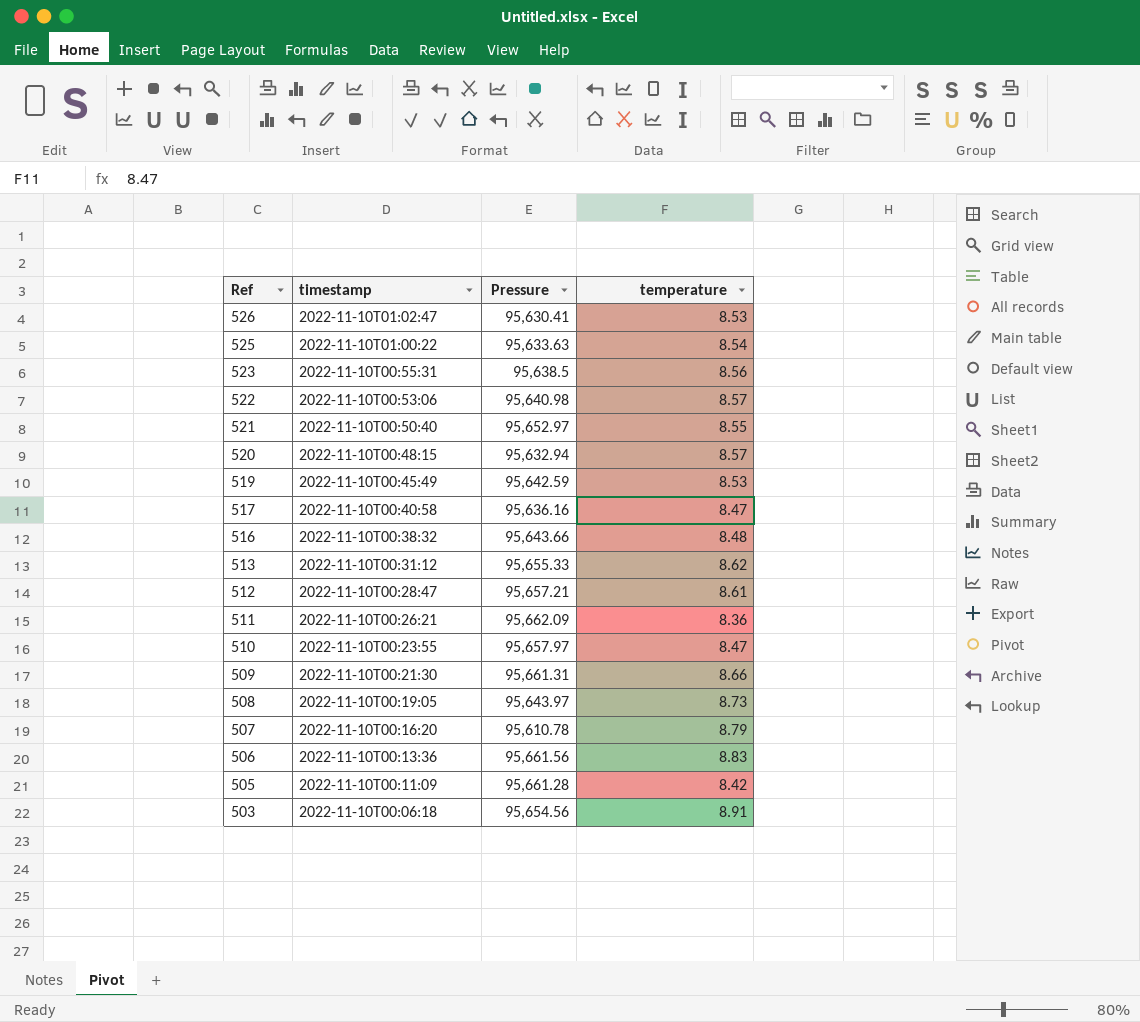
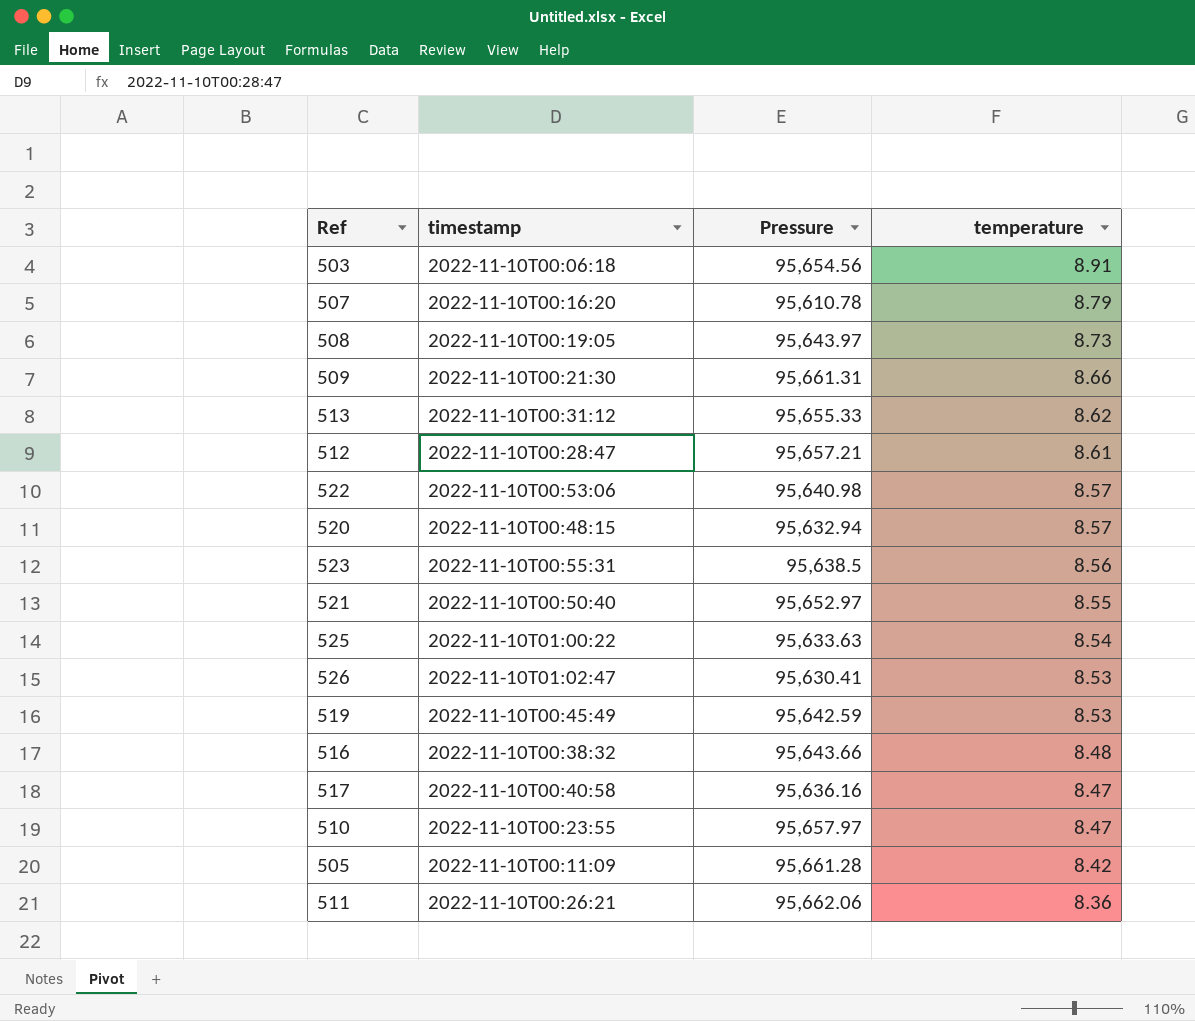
row order: Ref descending -> temperature descending
row 506: 2022-11-10T00:13:36 | 95,661.56 | 8.83 -> none
511 | Pressure: 95,662.09 -> 95,662.06

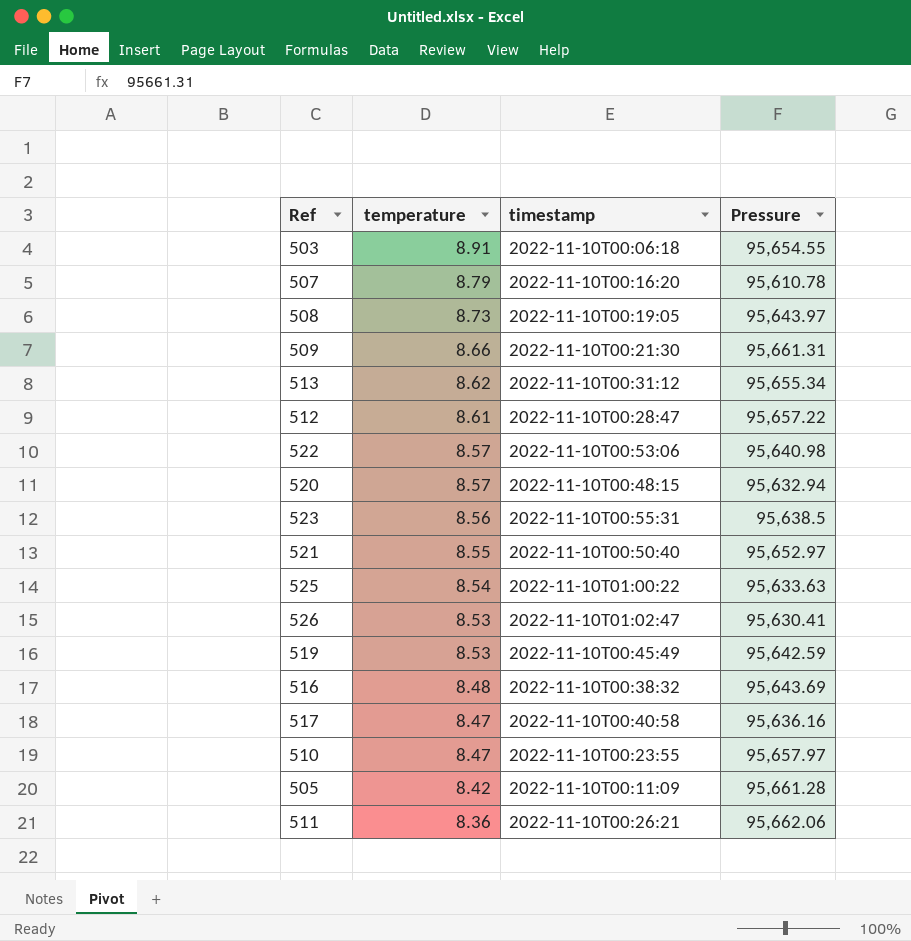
column temperature | position: 4 -> 2
503 | Pressure: 95,654.56 -> 95,654.55
513 | Pressure: 95,655.33 -> 95,655.34
512 | Pressure: 95,657.21 -> 95,657.22
516 | Pressure: 95,643.66 -> 95,643.69

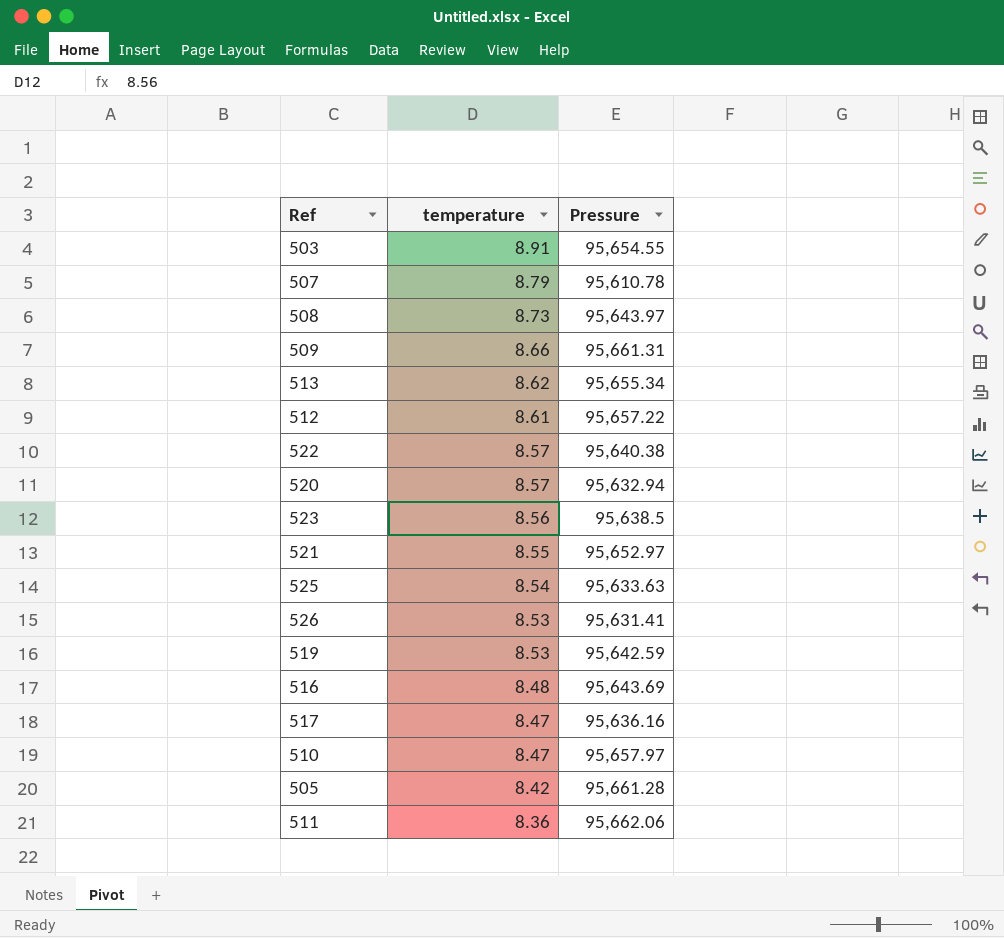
column timestamp | position: 3 -> none
522 | Pressure: 95,640.98 -> 95,640.38
526 | Pressure: 95,630.41 -> 95,631.41

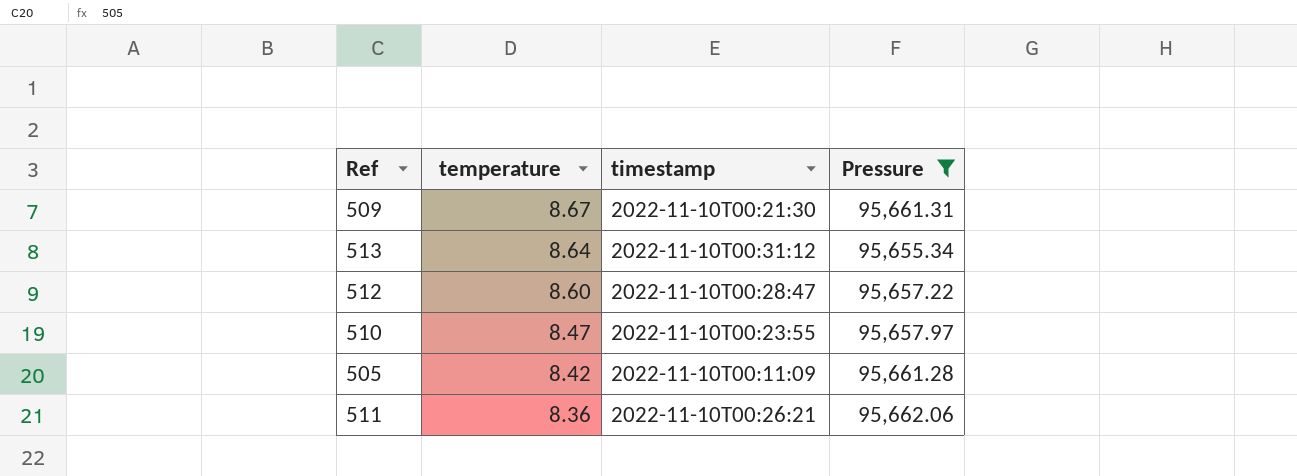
filter: none -> Pressure >= 95,655.34
column timestamp | position: none -> 3
509 | temperature: 8.66 -> 8.67
513 | temperature: 8.62 -> 8.64
512 | temperature: 8.61 -> 8.60

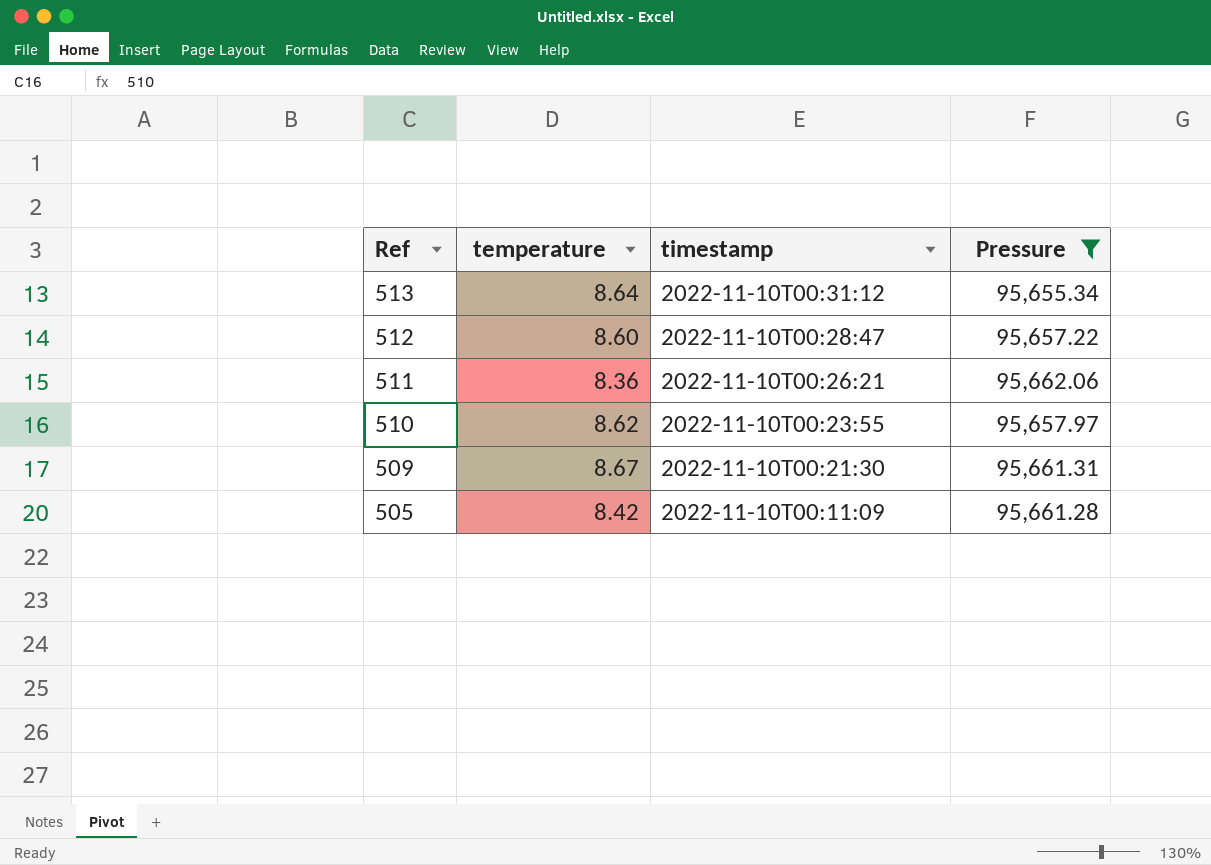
row order: temperature descending -> Ref descending
510 | temperature: 8.47 -> 8.62

